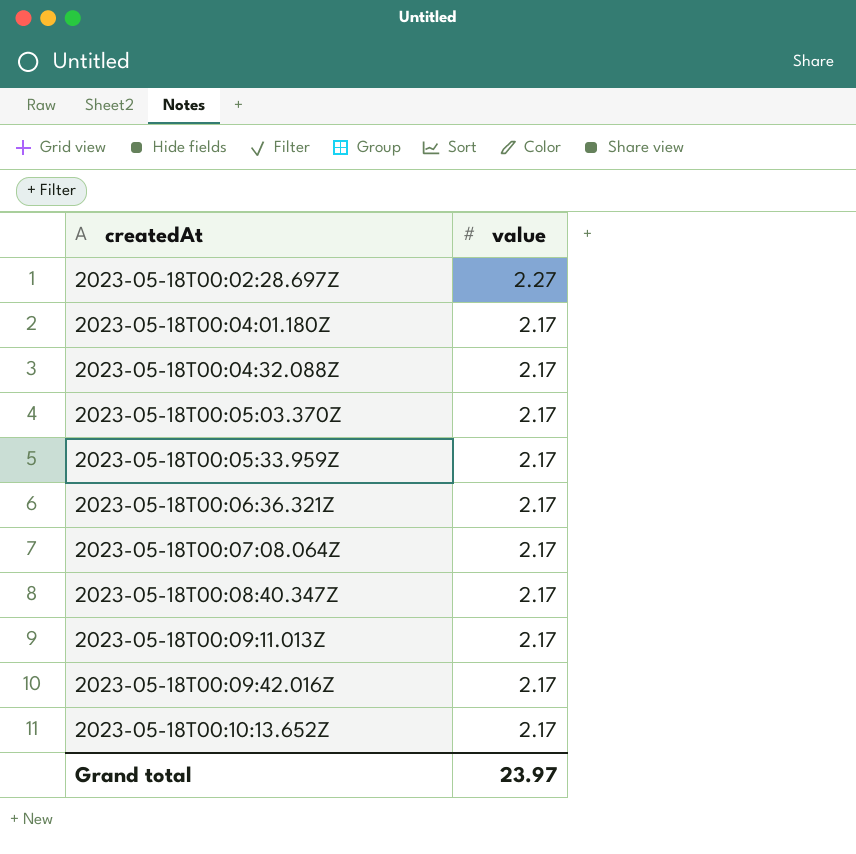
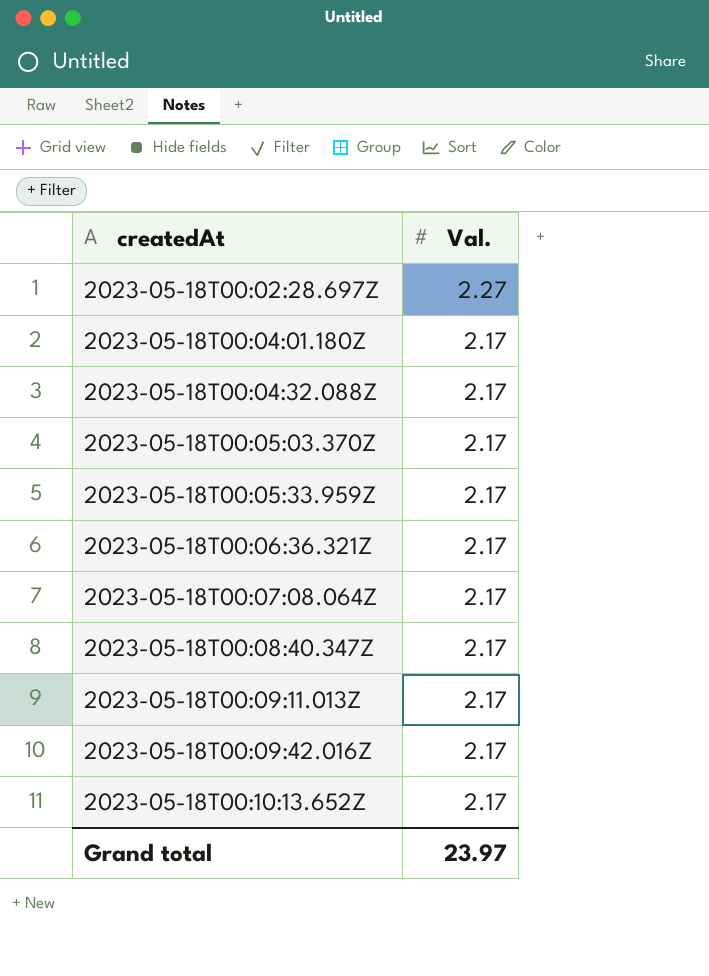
column name: value -> Val.

